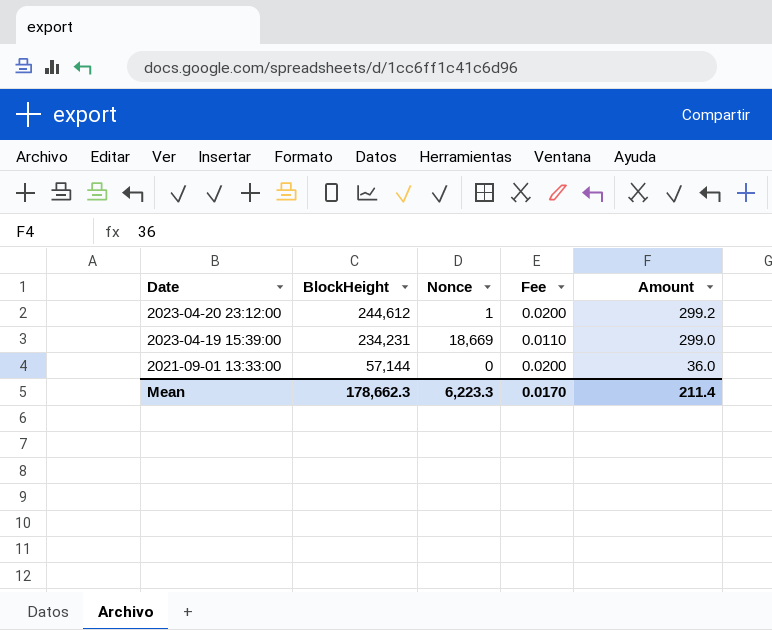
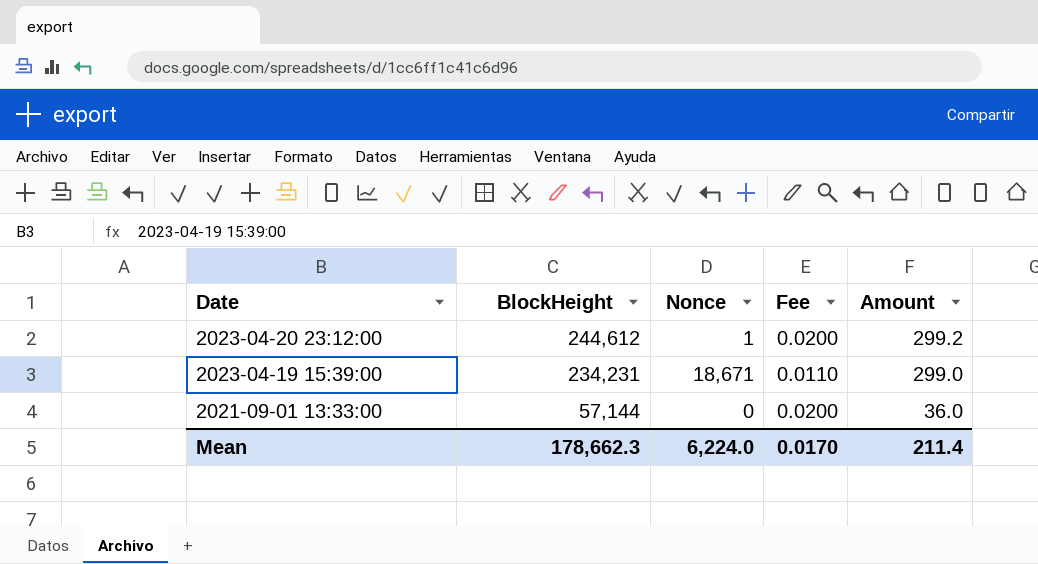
2023-04-19 15:39:00 | Nonce: 18,669 -> 18,671
Mean | Nonce: 6,223.3 -> 6,224.0

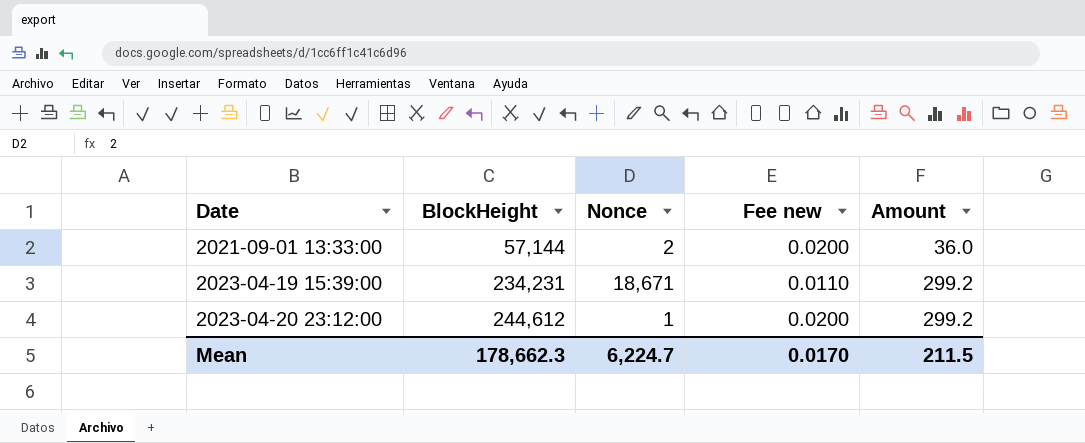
row order: Date descending -> Date ascending
column name: Fee -> Fee new
2021-09-01 13:33:00 | Nonce: 0 -> 2
2023-04-19 15:39:00 | Amount: 299.0 -> 299.2
Mean | Nonce: 6,224.0 -> 6,224.7
Mean | Amount: 211.4 -> 211.5

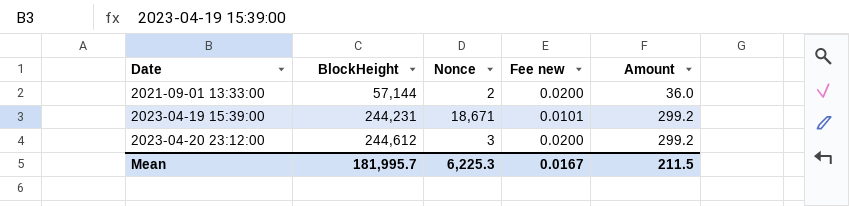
2023-04-19 15:39:00 | BlockHeight: 234,231 -> 244,231
2023-04-19 15:39:00 | Fee new: 0.0110 -> 0.0101
2023-04-20 23:12:00 | Nonce: 1 -> 3
Mean | BlockHeight: 178,662.3 -> 181,995.7
Mean | Nonce: 6,224.7 -> 6,225.3
Mean | Fee new: 0.0170 -> 0.0167

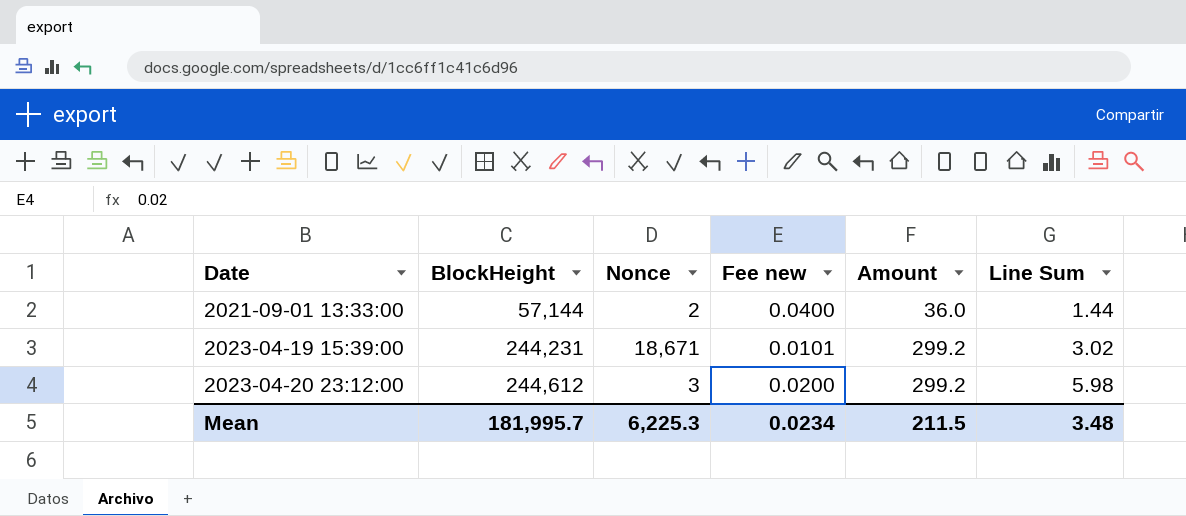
column Line Sum | formula: none -> [Fee new] * [Amount]
2021-09-01 13:33:00 | Fee new: 0.0200 -> 0.0400
Mean | Fee new: 0.0167 -> 0.0234

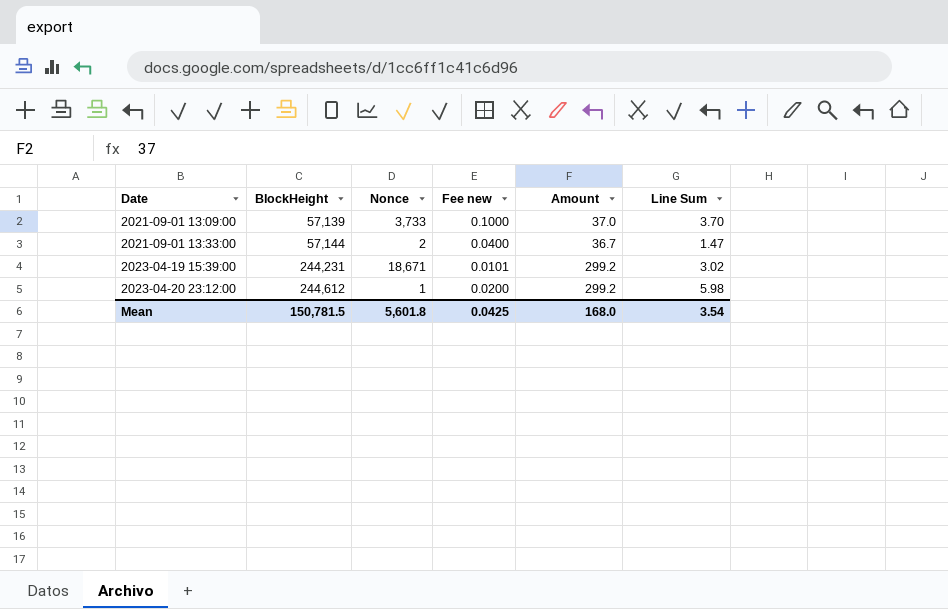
row 2021-09-01 13:09:00: none -> 57,139 | 3,733 | 0.1000 | 37.0 | 3.70
2021-09-01 13:33:00 | Amount: 36.0 -> 36.7
2021-09-01 13:33:00 | Line Sum: 1.44 -> 1.47
2023-04-20 23:12:00 | Nonce: 3 -> 1
Mean | BlockHeight: 181,995.7 -> 150,781.5
Mean | Nonce: 6,225.3 -> 5,601.8
Mean | Fee new: 0.0234 -> 0.0425
Mean | Amount: 211.5 -> 168.0
Mean | Line Sum: 3.48 -> 3.54

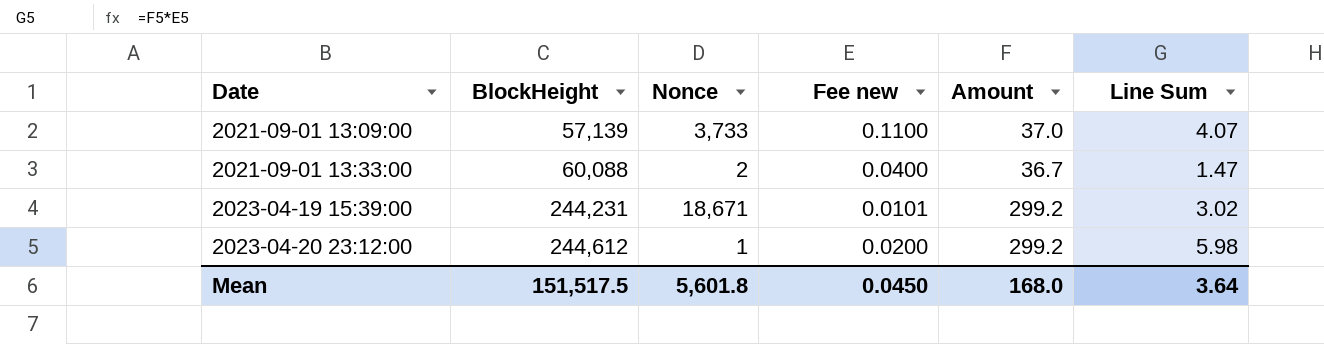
2021-09-01 13:09:00 | Fee new: 0.1000 -> 0.1100
2021-09-01 13:09:00 | Line Sum: 3.70 -> 4.07
2021-09-01 13:33:00 | BlockHeight: 57,144 -> 60,088
Mean | BlockHeight: 150,781.5 -> 151,517.5
Mean | Fee new: 0.0425 -> 0.0450
Mean | Line Sum: 3.54 -> 3.64

